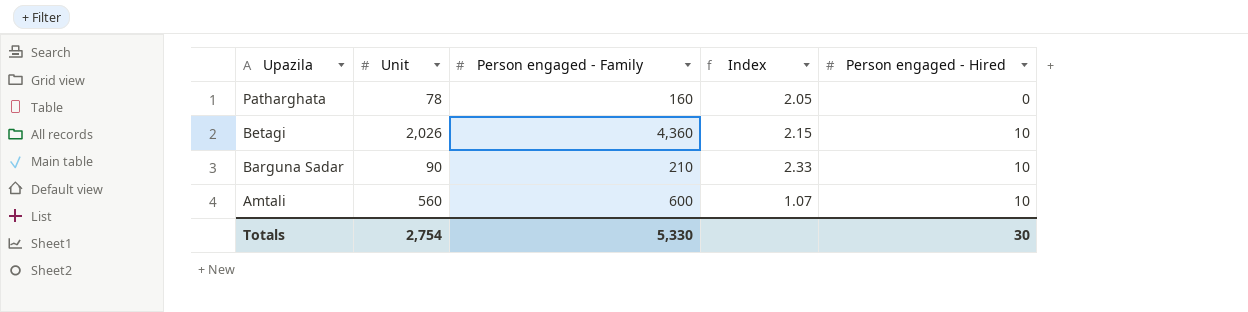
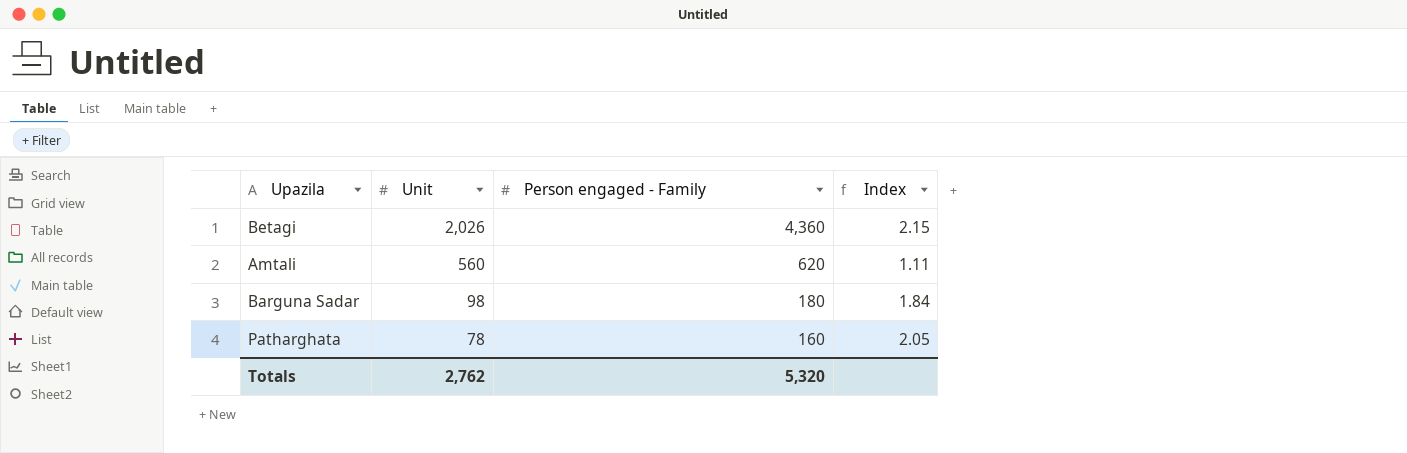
row order: Upazila descending -> Unit descending
column Person engaged - Hired | position: 5 -> none
Amtali | Person engaged - Family: 600 -> 620
Amtali | Index: 1.07 -> 1.11
Barguna Sadar | Unit: 90 -> 98
Barguna Sadar | Person engaged - Family: 210 -> 180
Barguna Sadar | Index: 2.33 -> 1.84
Totals | Unit: 2,754 -> 2,762
Totals | Person engaged - Family: 5,330 -> 5,320

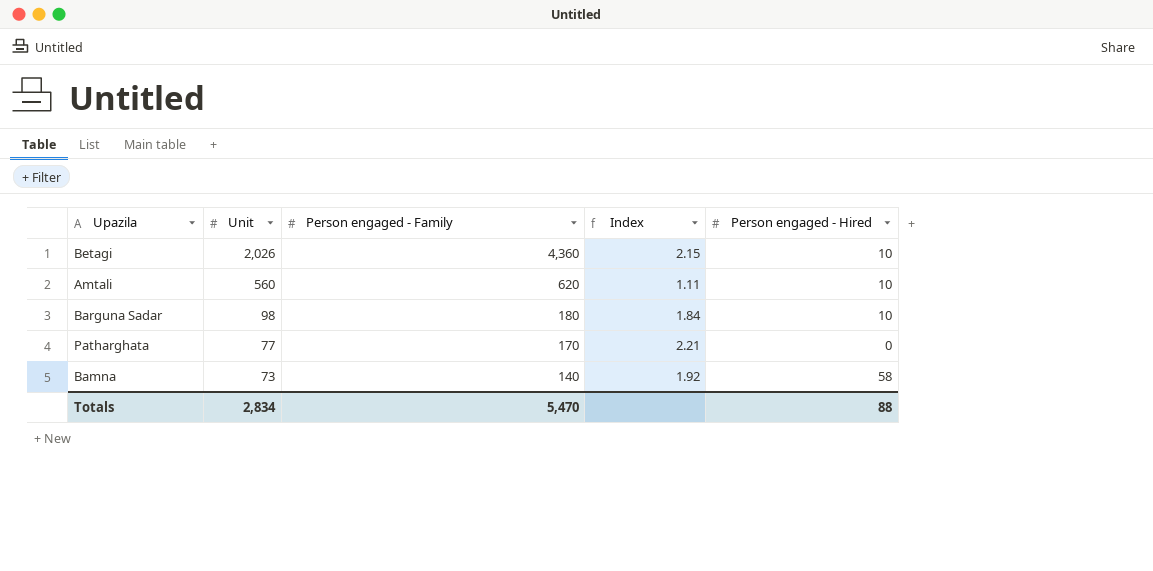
column Person engaged - Hired | position: none -> 5
Patharghata | Unit: 78 -> 77
Patharghata | Person engaged - Family: 160 -> 170
Patharghata | Index: 2.05 -> 2.21
row Bamna: none -> 73 | 140 | 1.92 | 58
Totals | Unit: 2,762 -> 2,834
Totals | Person engaged - Family: 5,320 -> 5,470

